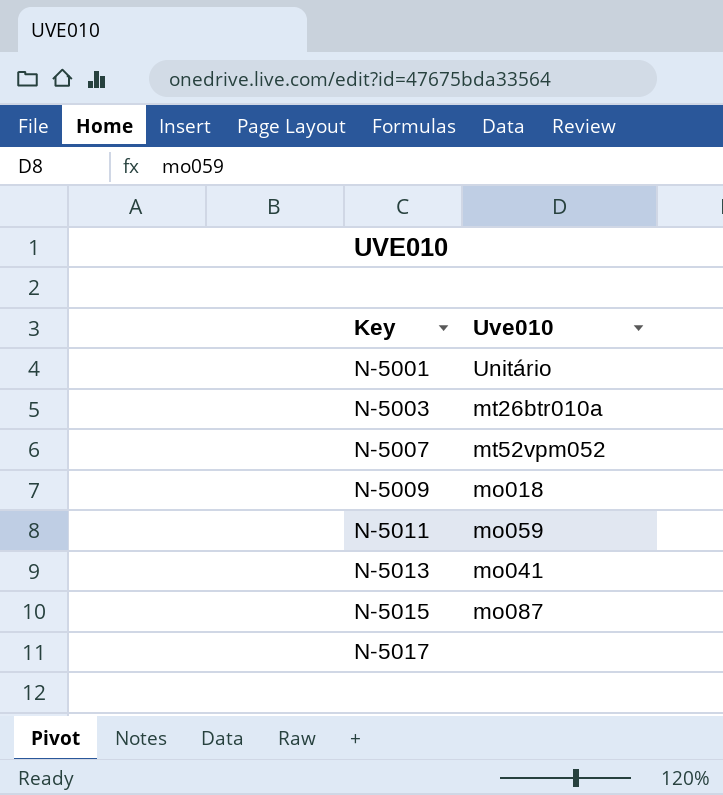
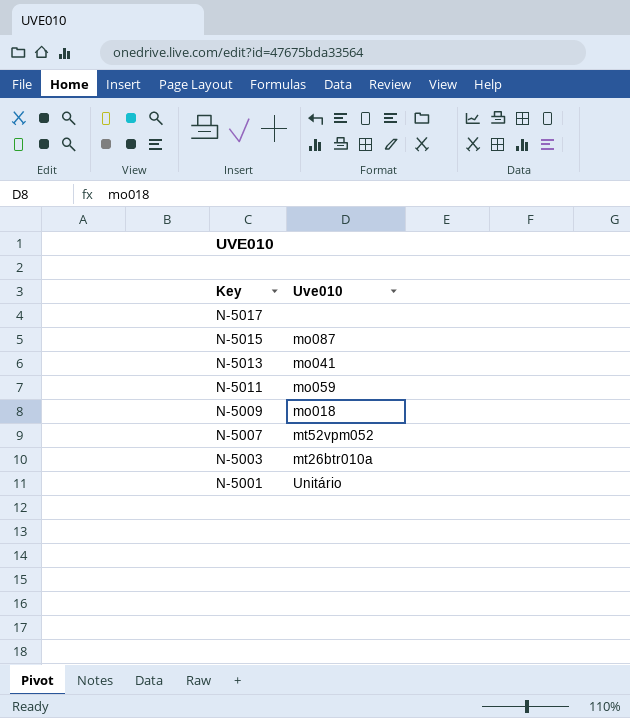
row order: Key ascending -> Key descending

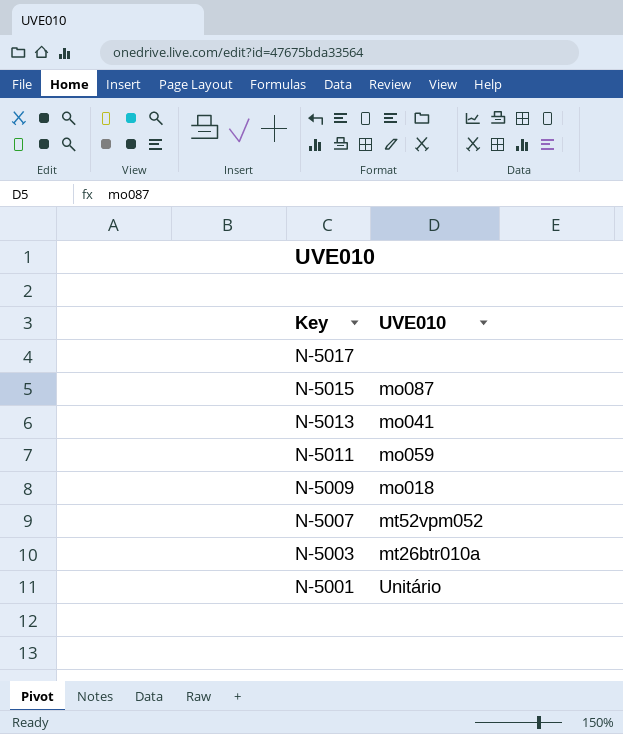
column name: Uve010 -> UVE010

